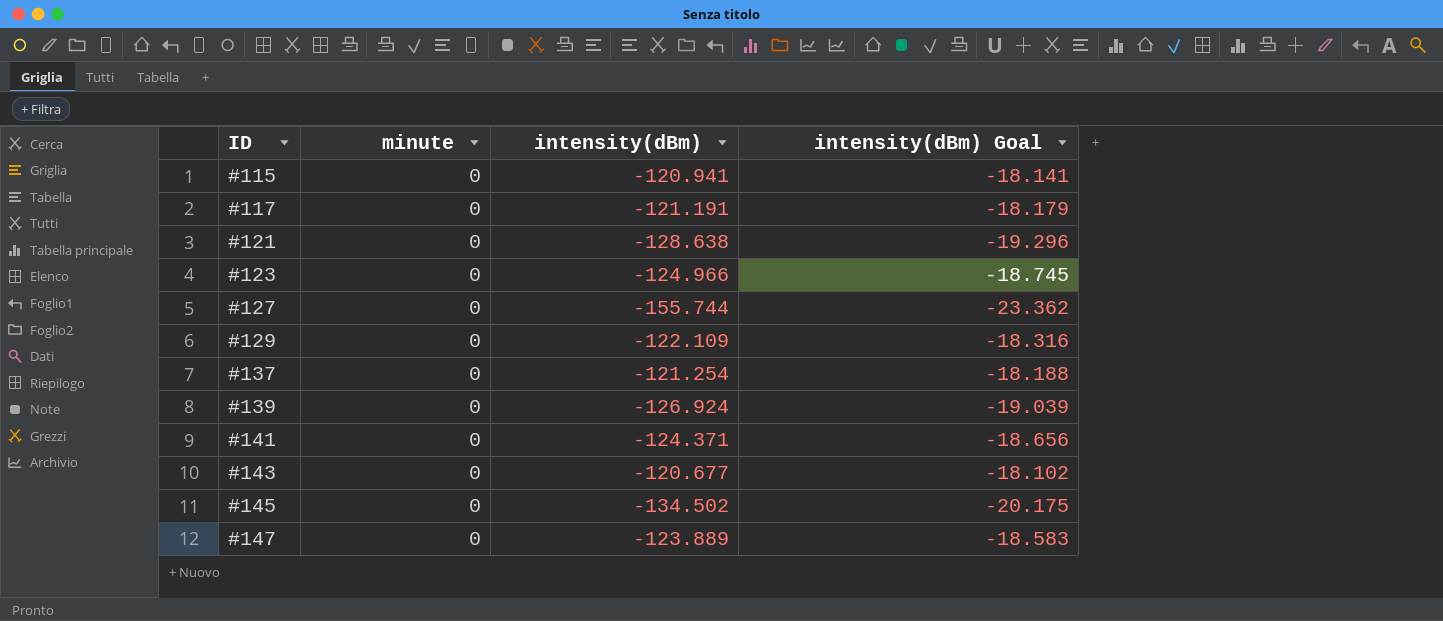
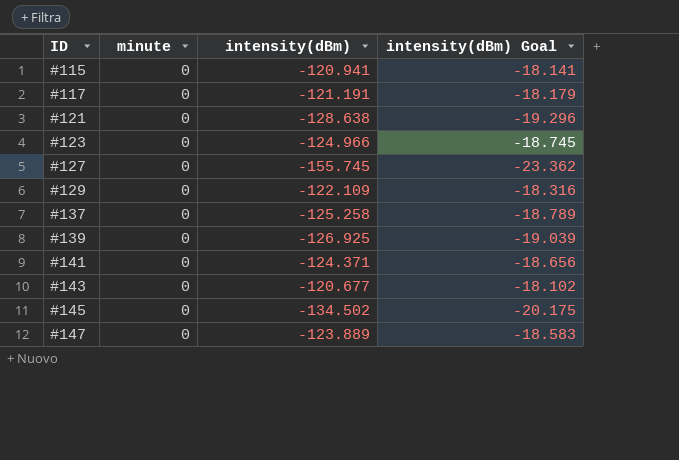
#127 | intensity(dBm): -155.744 -> -155.745
#137 | intensity(dBm): -121.254 -> -125.258
#137 | intensity(dBm) Goal: -18.188 -> -18.789
#139 | intensity(dBm): -126.924 -> -126.925

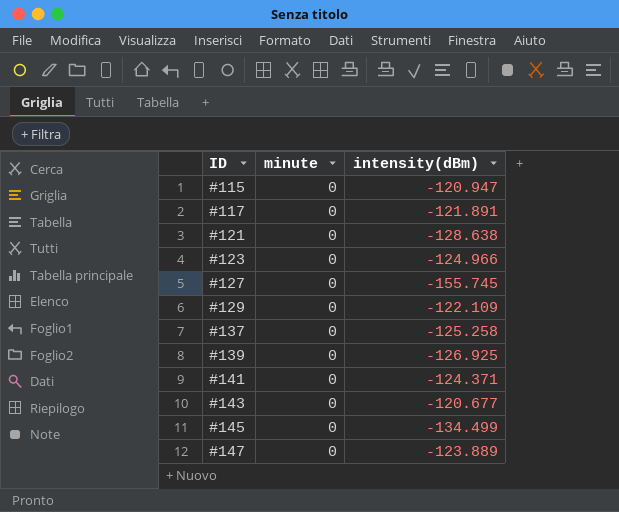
column intensity(dBm) Goal | formula: [intensity(dBm)] * 0.15 -> none
#115 | intensity(dBm): -120.941 -> -120.947
#117 | intensity(dBm): -121.191 -> -121.891
#145 | intensity(dBm): -134.502 -> -134.499

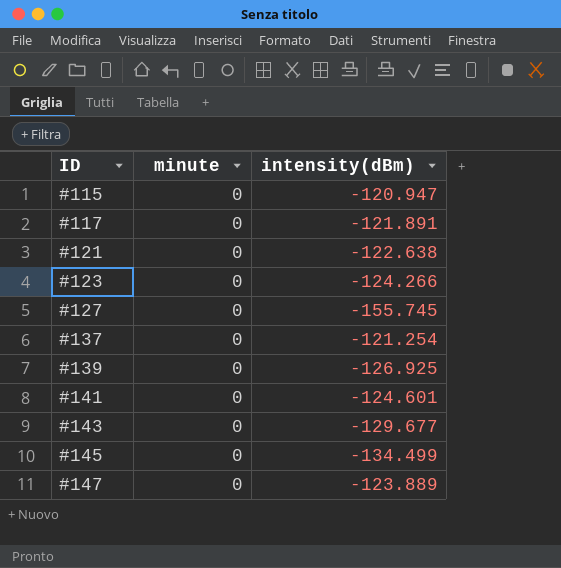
row #129: 0 | -122.109 -> none
#121 | intensity(dBm): -128.638 -> -122.638
#123 | intensity(dBm): -124.966 -> -124.266
#137 | intensity(dBm): -125.258 -> -121.254
#141 | intensity(dBm): -124.371 -> -124.601
#143 | intensity(dBm): -120.677 -> -129.677

